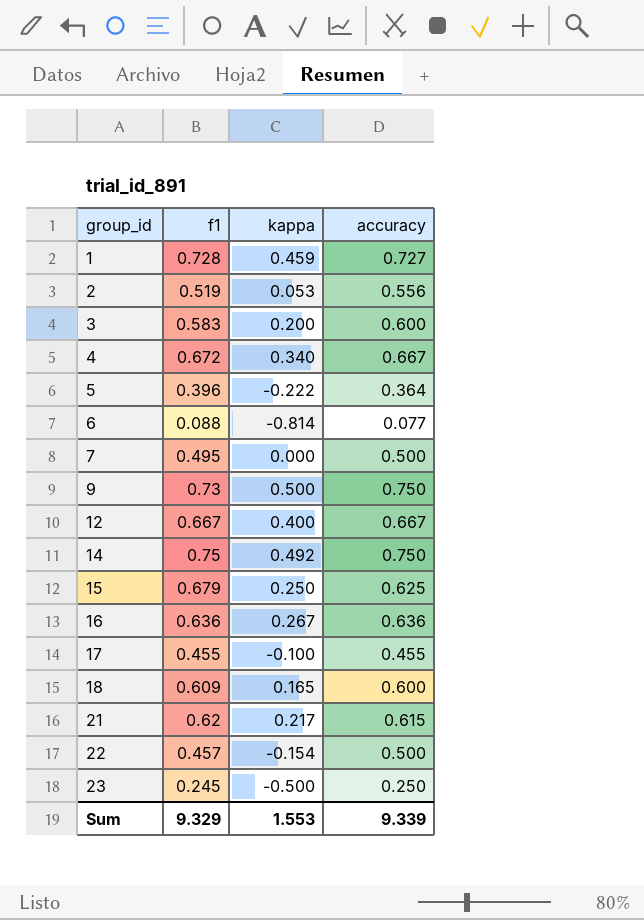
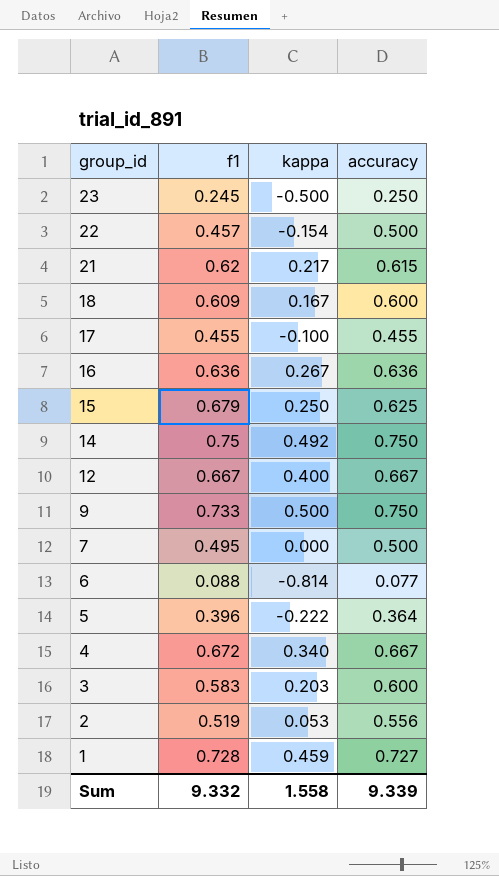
row order: group_id ascending -> group_id descending
18 | kappa: 0.165 -> 0.167
9 | f1: 0.73 -> 0.733
3 | kappa: 0.200 -> 0.203
Sum | f1: 9.329 -> 9.332
Sum | kappa: 1.553 -> 1.558

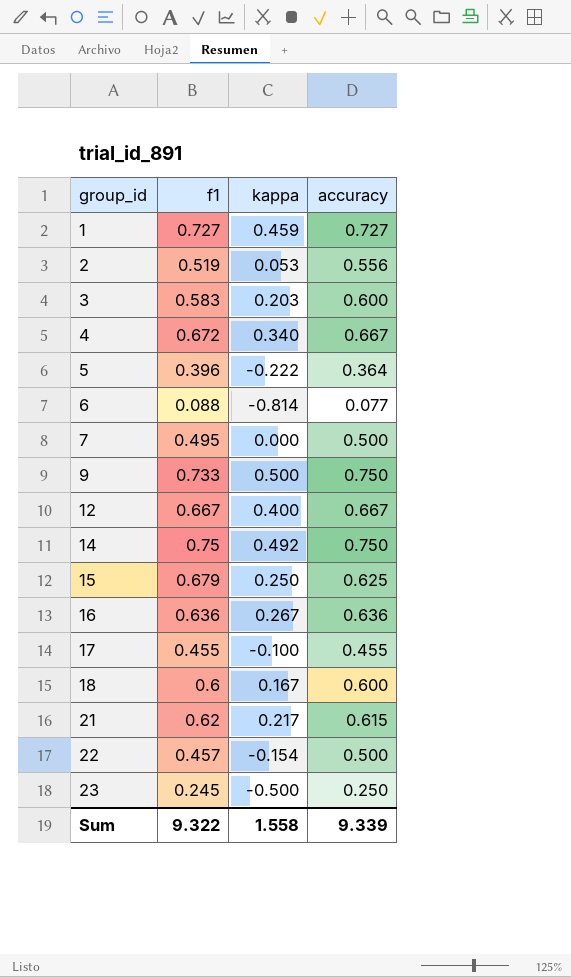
row order: group_id descending -> group_id ascending
1 | f1: 0.728 -> 0.727
18 | f1: 0.609 -> 0.6
Sum | f1: 9.332 -> 9.322

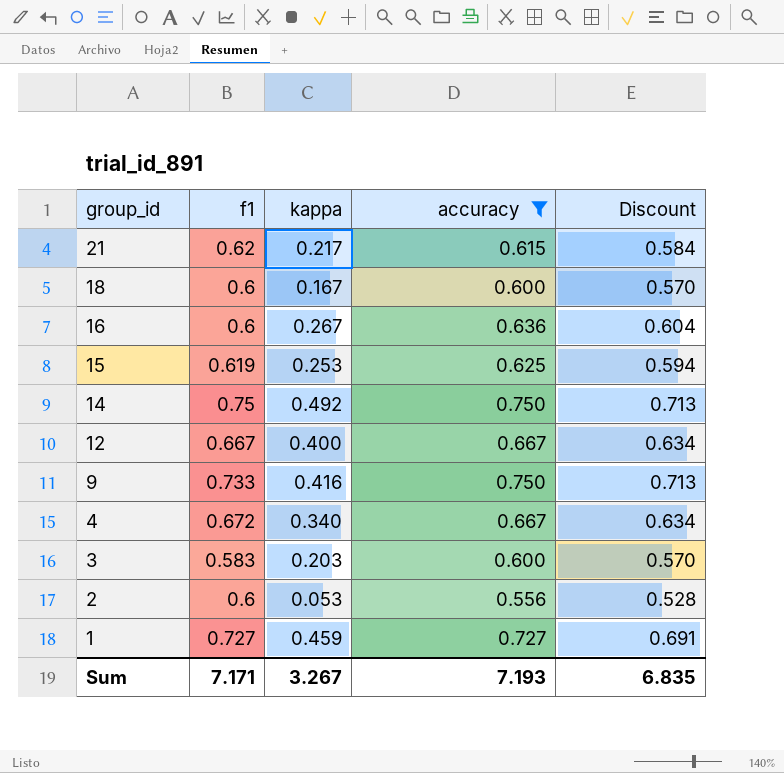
filter: none -> accuracy >= 0.556
row order: group_id ascending -> group_id descending
column Discount | formula: none -> [accuracy] * 0.95
16 | f1: 0.636 -> 0.6
15 | f1: 0.679 -> 0.619
15 | kappa: 0.250 -> 0.253
9 | kappa: 0.500 -> 0.416
2 | f1: 0.519 -> 0.6
Sum | f1: 9.322 -> 7.171
Sum | kappa: 1.558 -> 3.267
Sum | accuracy: 9.339 -> 7.193

